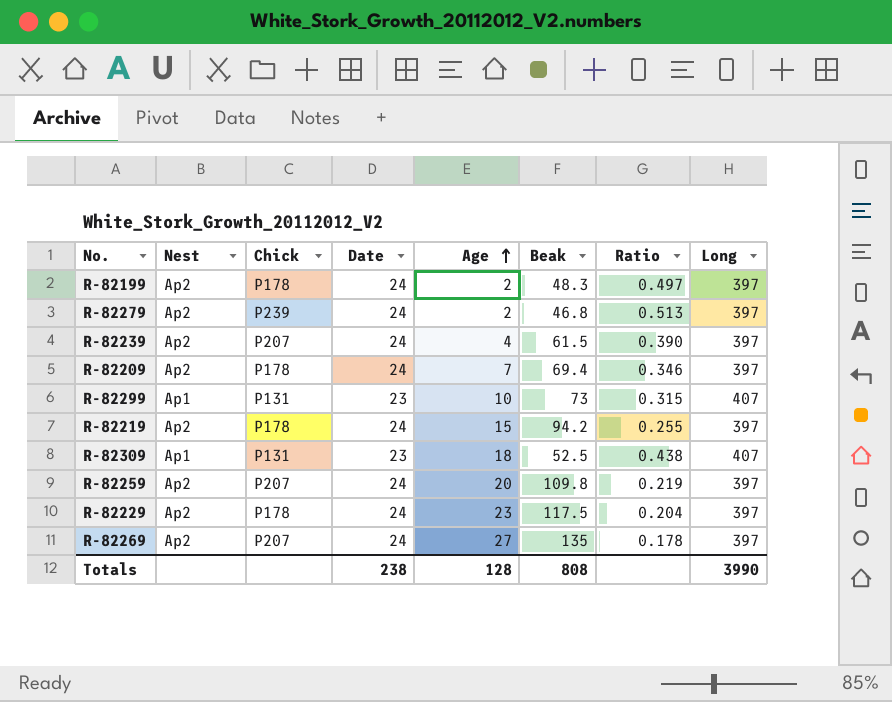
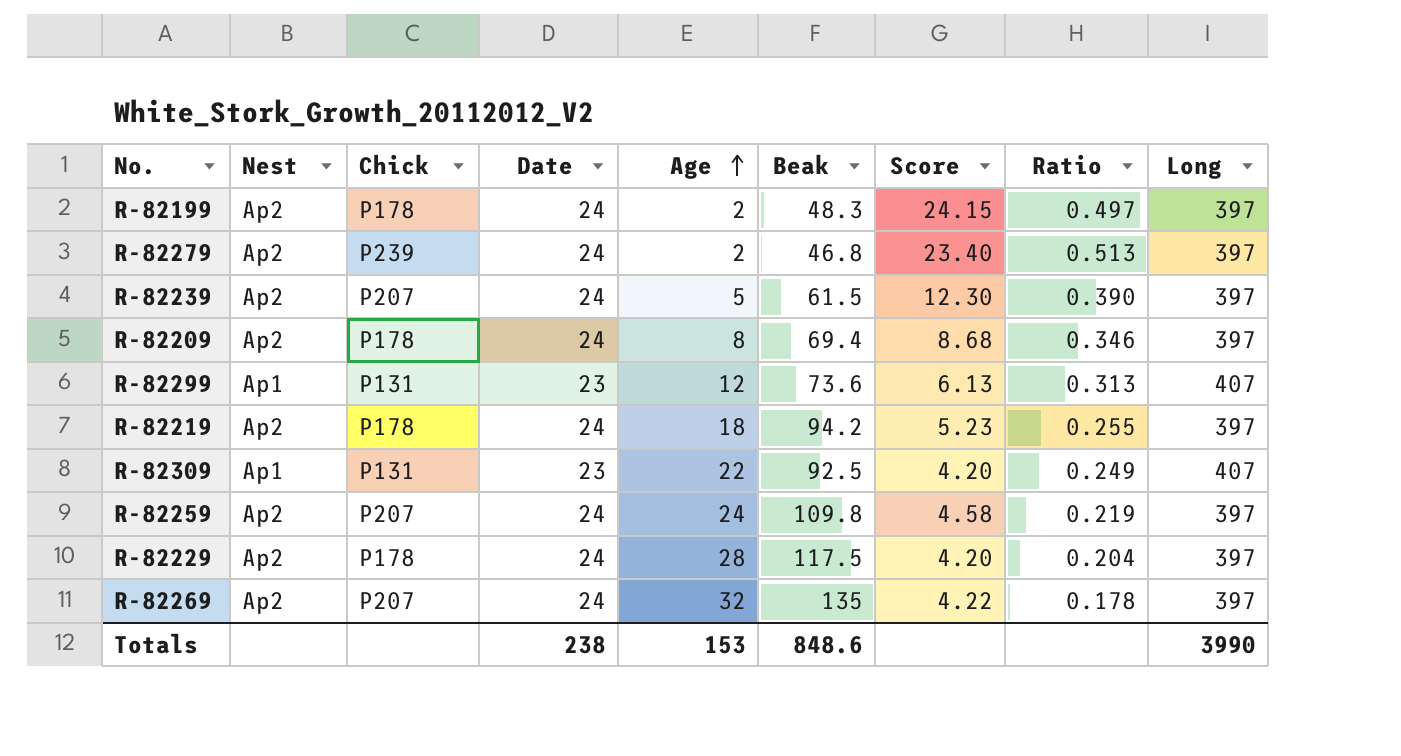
column Score | formula: none -> [Beak] / [Age]
R-82239 | Age: 4 -> 5
R-82209 | Age: 7 -> 8
R-82299 | Age: 10 -> 12
R-82299 | Beak: 73 -> 73.6
R-82299 | Ratio: 0.315 -> 0.313
R-82219 | Age: 15 -> 18
R-82309 | Age: 18 -> 22
R-82309 | Beak: 52.5 -> 92.5
R-82309 | Ratio: 0.438 -> 0.249
R-82259 | Age: 20 -> 24
R-82229 | Age: 23 -> 28
R-82269 | Age: 27 -> 32
Totals | Age: 128 -> 153
Totals | Beak: 808 -> 848.6

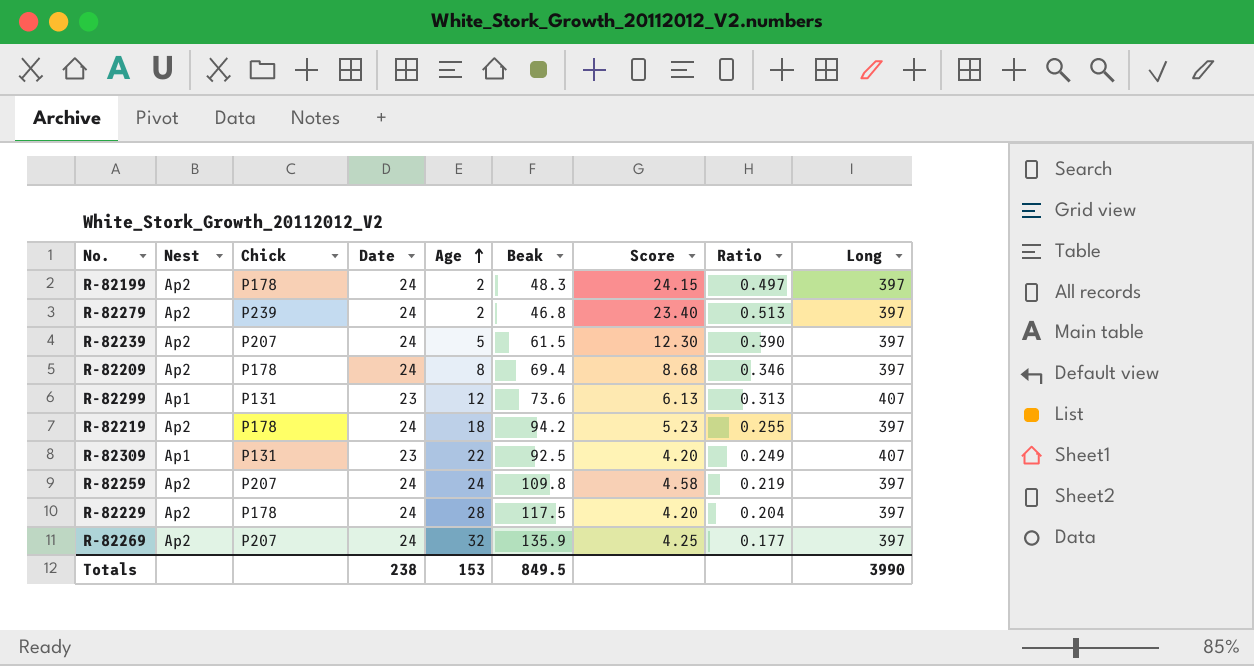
R-82269 | Beak: 135 -> 135.9
R-82269 | Score: 4.22 -> 4.25
R-82269 | Ratio: 0.178 -> 0.177
Totals | Beak: 848.6 -> 849.5

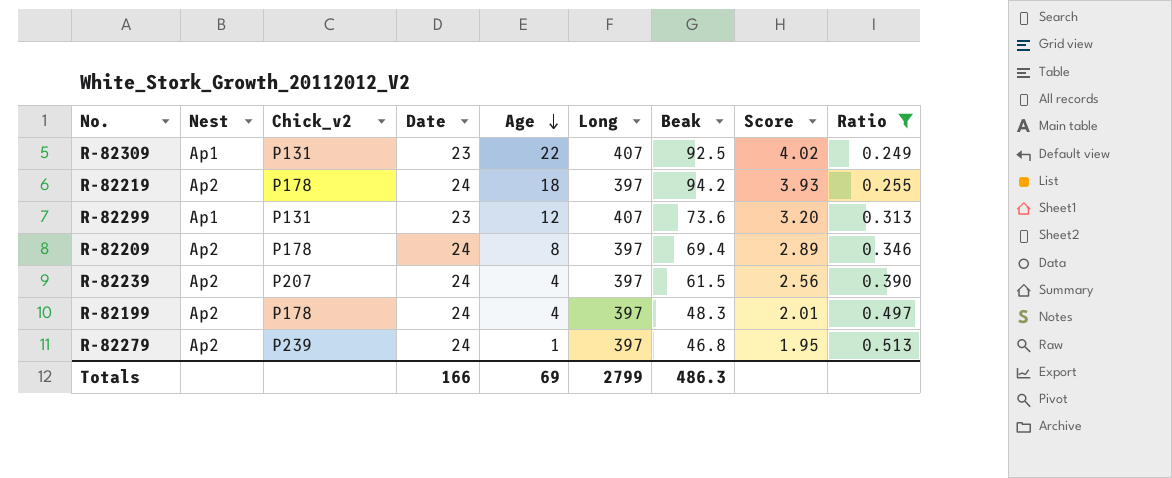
filter: none -> Ratio >= 0.249
row order: Age ascending -> Age descending
column name: Chick -> Chick_v2
column Long | position: 9 -> 6
column Score | formula: [Beak] / [Age] -> [Beak] / [Date]
R-82239 | Age: 5 -> 4
R-82199 | Age: 2 -> 4
R-82279 | Age: 2 -> 1
Totals | Date: 238 -> 166
Totals | Age: 153 -> 69
Totals | Long: 3990 -> 2799
Totals | Beak: 849.5 -> 486.3

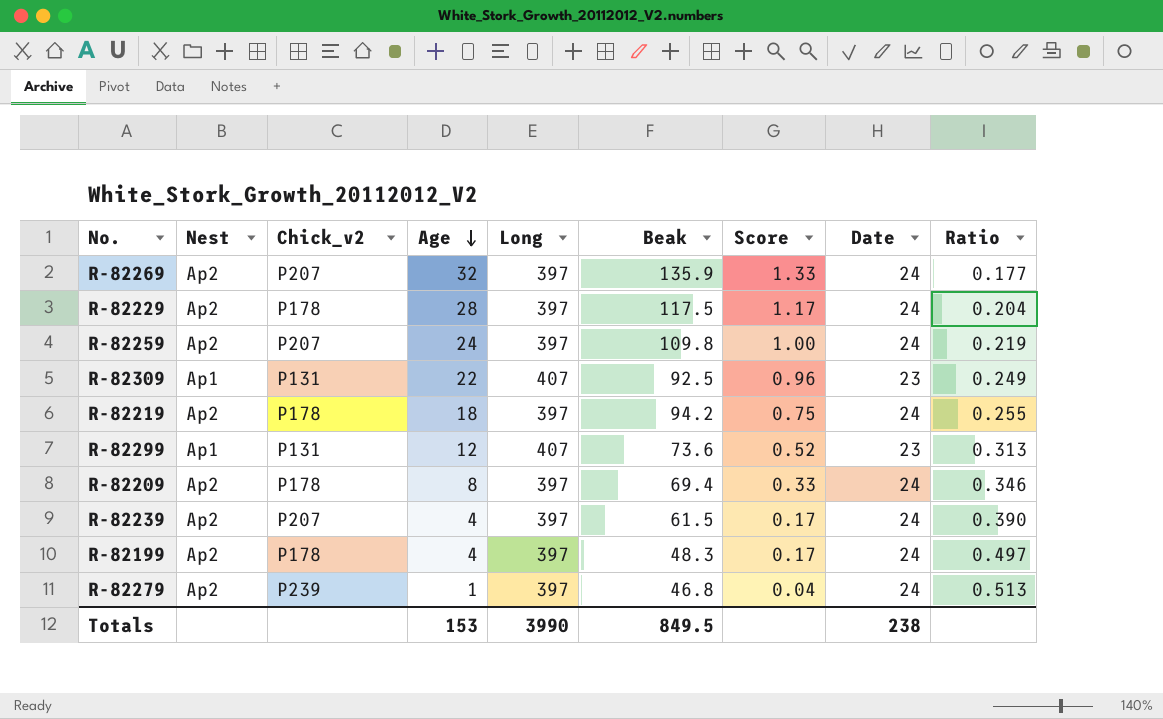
filter: Ratio >= 0.249 -> none
column Score | formula: [Beak] / [Date] -> [Age] / [Date]
column Date | position: 4 -> 8
Totals | Age: 69 -> 153
Totals | Long: 2799 -> 3990
Totals | Beak: 486.3 -> 849.5
Totals | Date: 166 -> 238

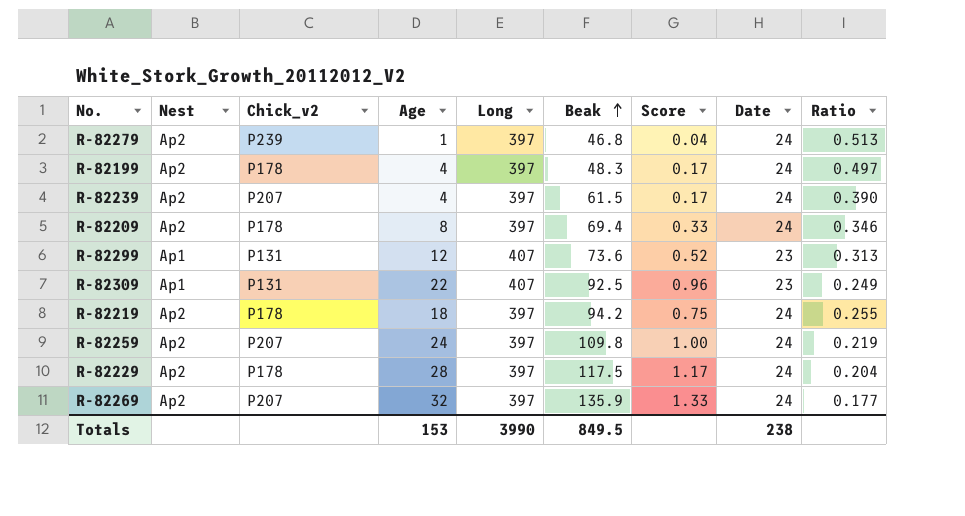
row order: Age descending -> Beak ascending

